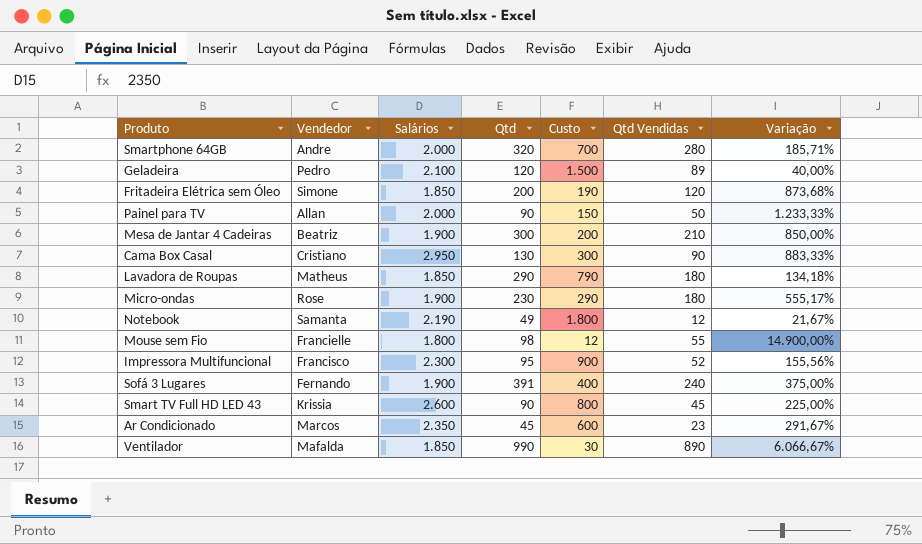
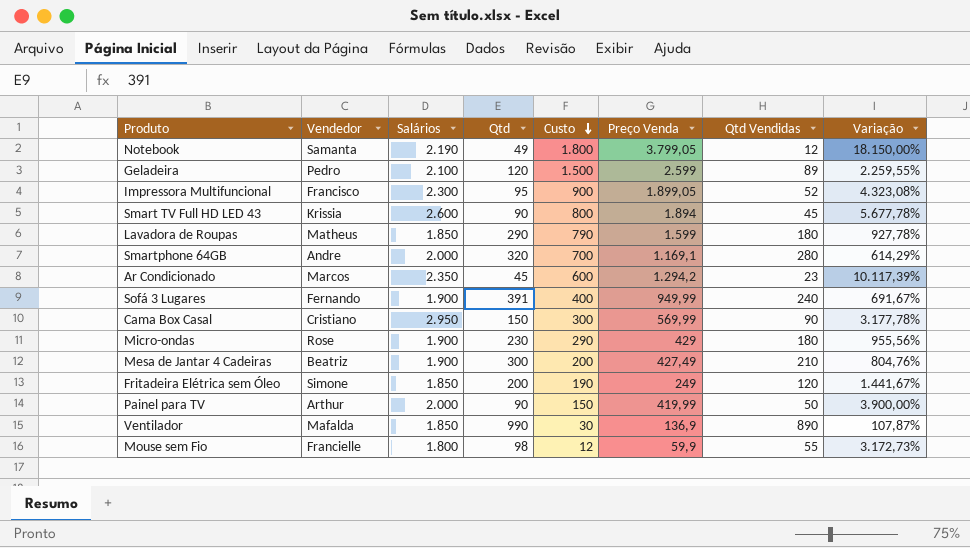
row order: none -> Custo descending
column Preço Venda | position: none -> 6
column Variação | formula: ([Salários] - [Custo]) / [Custo] -> ([Salários] - [Qtd Vendidas]) / [Qtd Vendidas]
Cama Box Casal | Qtd: 130 -> 150
Painel para TV | Vendedor: Allan -> Arthur

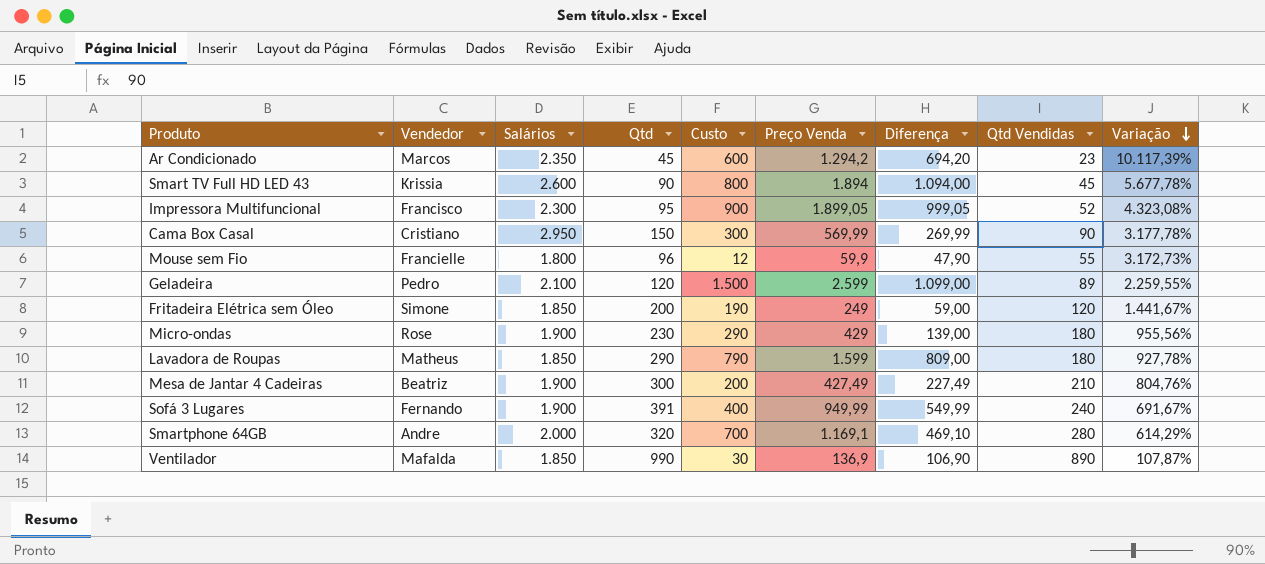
row order: Custo descending -> Variação descending
column Diferença | formula: none -> [Preço Venda] - [Custo]
row Notebook: Samanta | 2.190 | 49 | 1.800 | 3.799,05 | 12 | 18.150,00% -> none
row Painel para TV: Arthur | 2.000 | 90 | 150 | 419,99 | 50 | 3.900,00% -> none
Mouse sem Fio | Qtd: 98 -> 96

